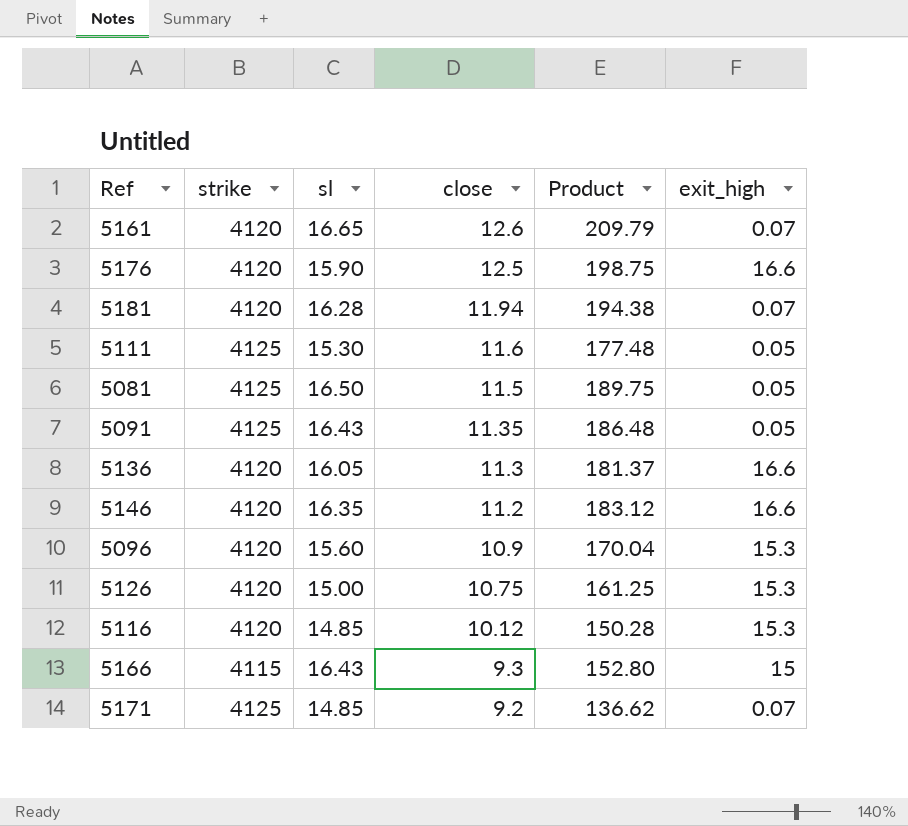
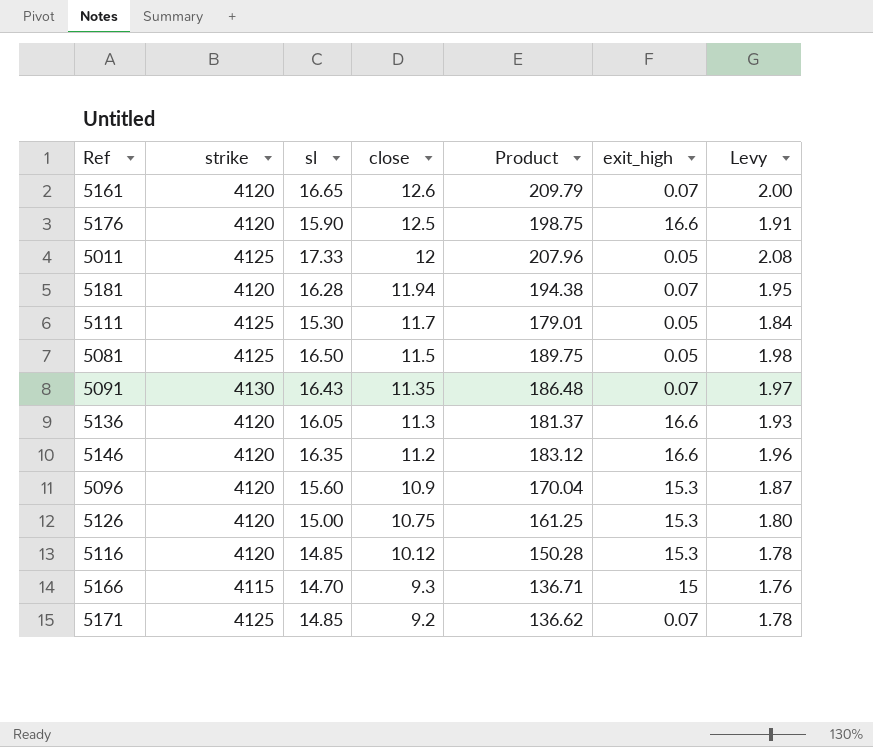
column Levy | formula: none -> [sl] * 0.12
row 5011: none -> 4125 | 17.33 | 12 | 207.96 | 0.05 | 2.08
5111 | close: 11.6 -> 11.7
5111 | Product: 177.48 -> 179.01
5091 | strike: 4125 -> 4130
5091 | exit_high: 0.05 -> 0.07
5166 | sl: 16.43 -> 14.70
5166 | Product: 152.80 -> 136.71

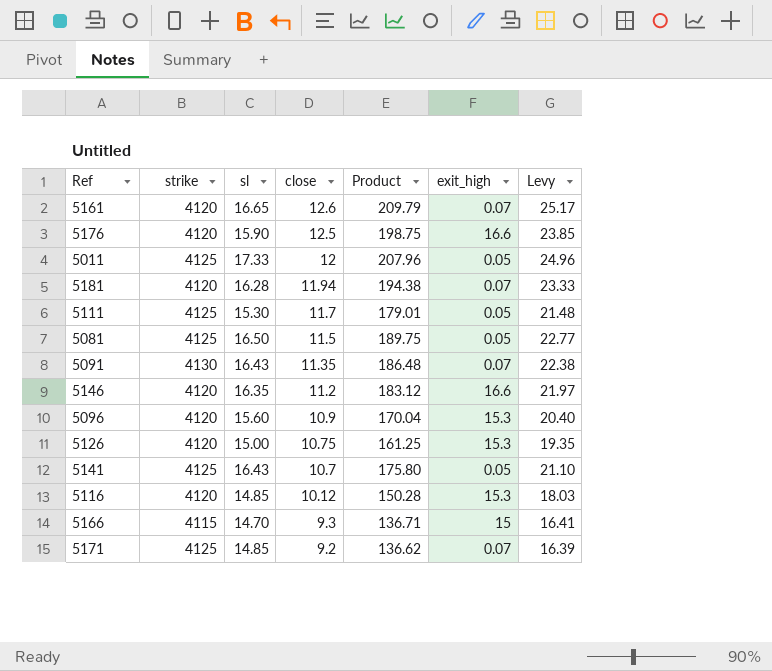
column Levy | formula: [sl] * 0.12 -> [Product] * 0.12
row 5136: 4120 | 16.05 | 11.3 | 181.37 | 16.6 | 1.93 -> none
row 5141: none -> 4125 | 16.43 | 10.7 | 175.80 | 0.05 | 21.10

